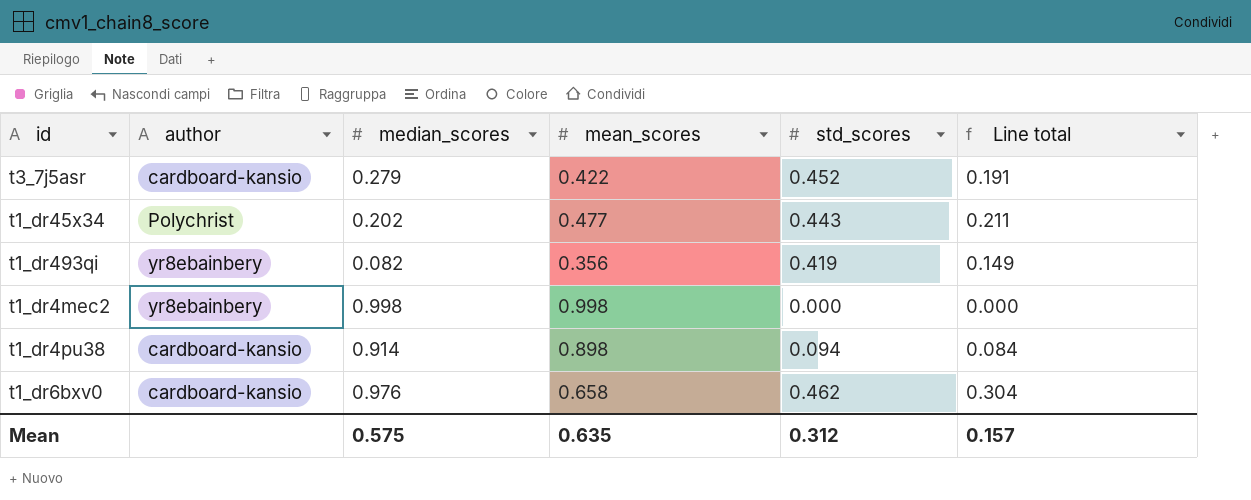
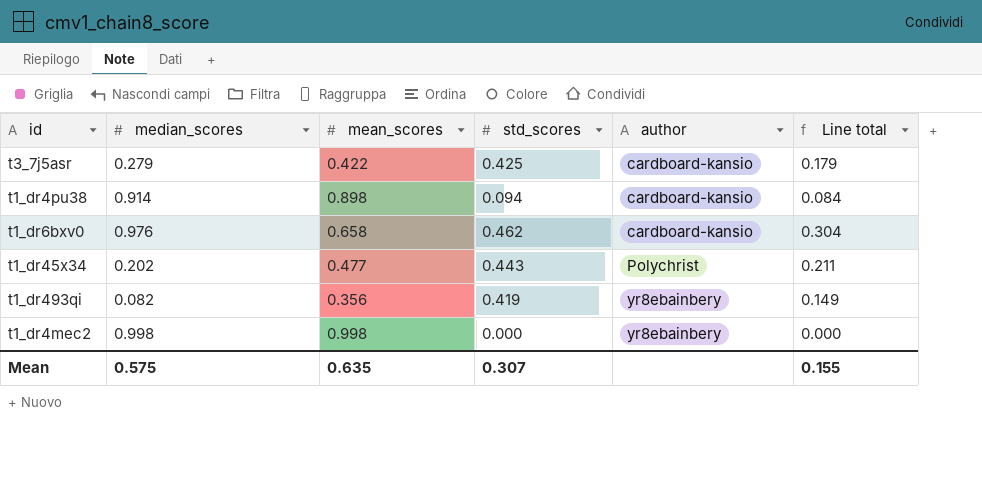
row order: none -> author ascending
column author | position: 2 -> 5
t3_7j5asr | std_scores: 0.452 -> 0.425
t3_7j5asr | Line total: 0.191 -> 0.179
Mean | std_scores: 0.312 -> 0.307
Mean | Line total: 0.157 -> 0.155

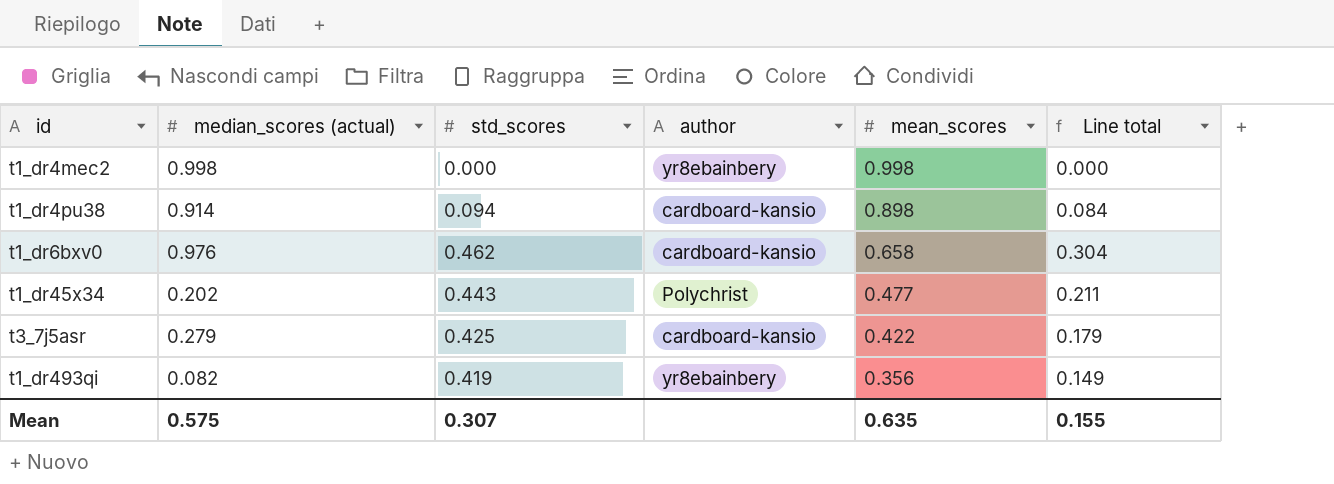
row order: author ascending -> mean_scores descending
column name: median_scores -> median_scores (actual)
column mean_scores | position: 3 -> 5

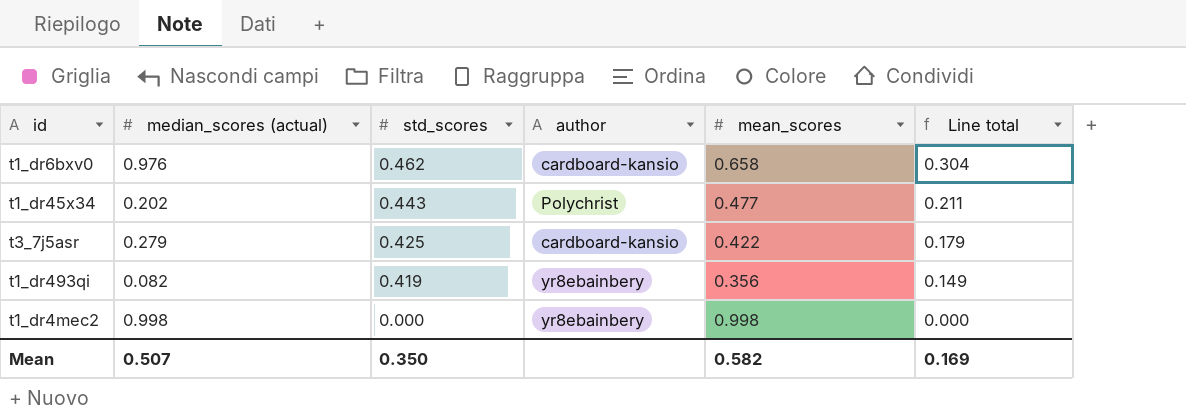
row order: mean_scores descending -> std_scores descending
row t1_dr4pu38: 0.914 | 0.094 | cardboard-kansio | 0.898 | 0.084 -> none
Mean | median_scores (actual): 0.575 -> 0.507
Mean | std_scores: 0.307 -> 0.350
Mean | mean_scores: 0.635 -> 0.582
Mean | Line total: 0.155 -> 0.169

